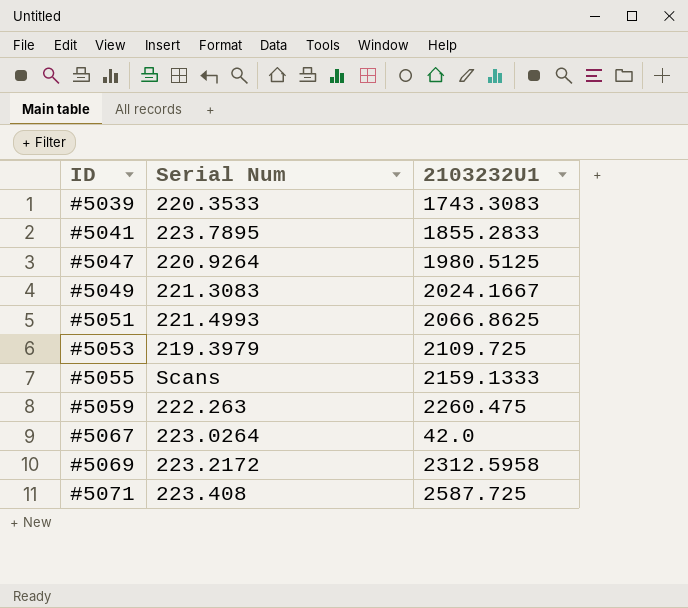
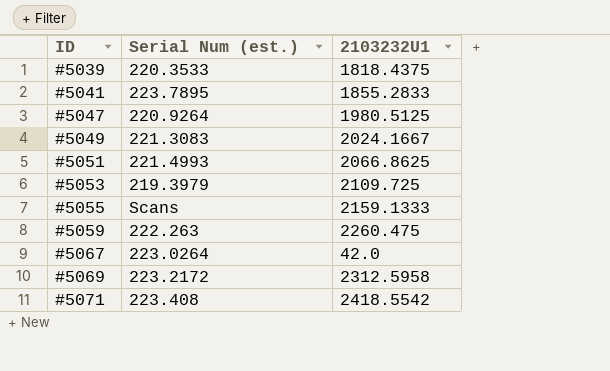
column name: Serial Num -> Serial Num (est.)
#5039 | 2103232U1: 1743.3083 -> 1818.4375
#5071 | 2103232U1: 2587.725 -> 2418.5542

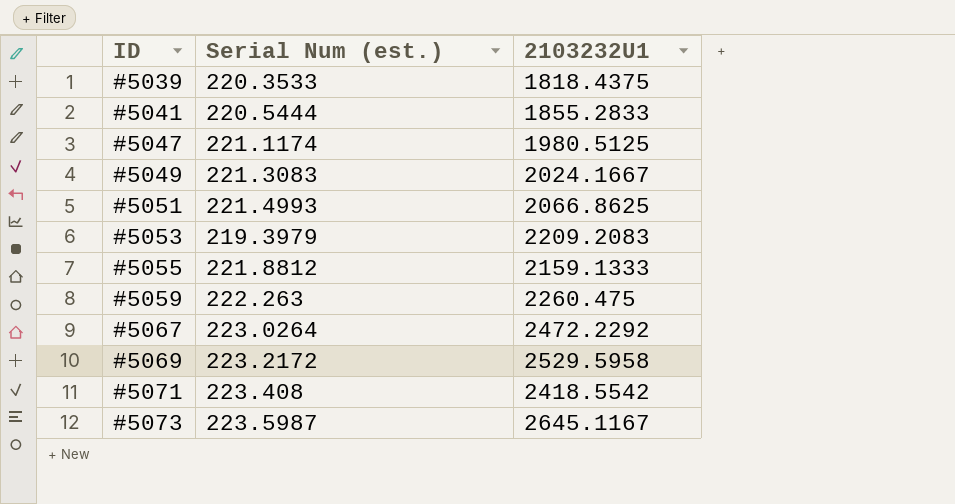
#5041 | Serial Num (est.): 223.7895 -> 220.5444
#5047 | Serial Num (est.): 220.9264 -> 221.1174
#5053 | 2103232U1: 2109.725 -> 2209.2083
#5055 | Serial Num (est.): Scans -> 221.8812
#5067 | 2103232U1: 42.0 -> 2472.2292
#5069 | 2103232U1: 2312.5958 -> 2529.5958
row #5073: none -> 223.5987 | 2645.1167

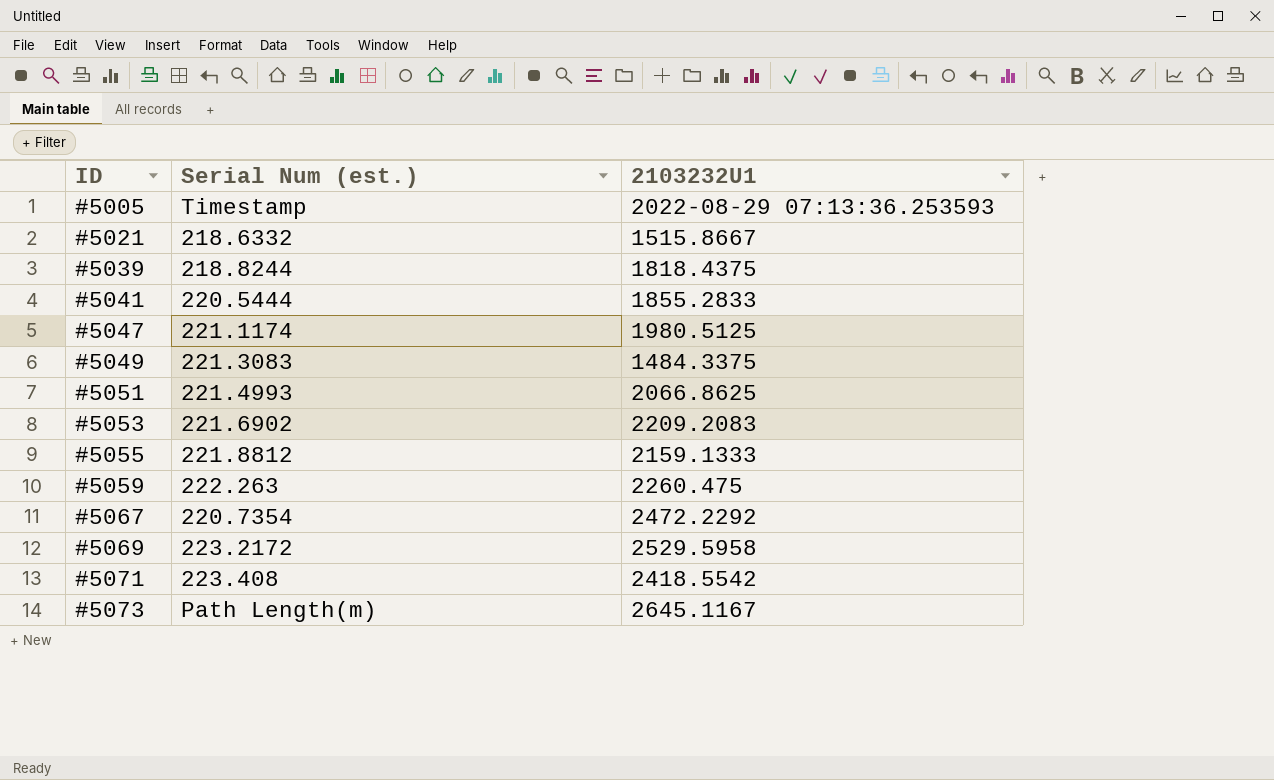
row #5005: none -> Timestamp | 2022-08-29 07:13:36.253593
row #5021: none -> 218.6332 | 1515.8667
#5039 | Serial Num (est.): 220.3533 -> 218.8244
#5049 | 2103232U1: 2024.1667 -> 1484.3375
#5053 | Serial Num (est.): 219.3979 -> 221.6902
#5067 | Serial Num (est.): 223.0264 -> 220.7354
#5073 | Serial Num (est.): 223.5987 -> Path Length(m)

